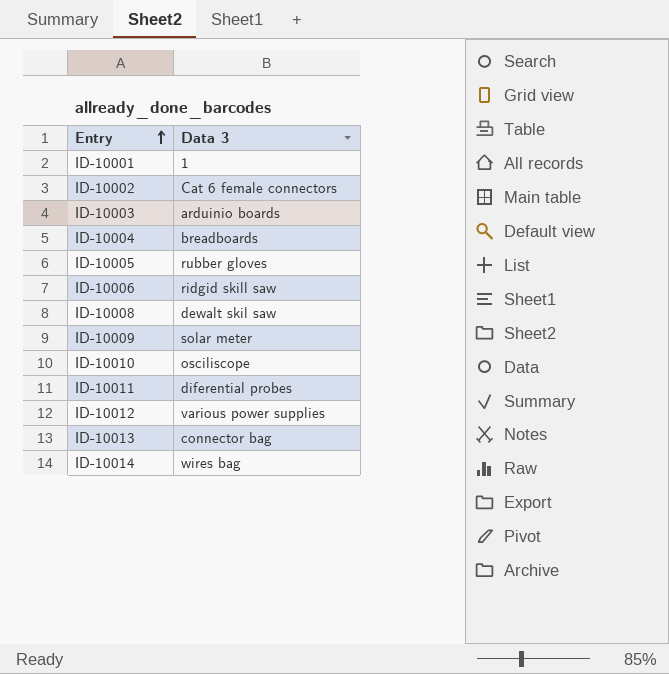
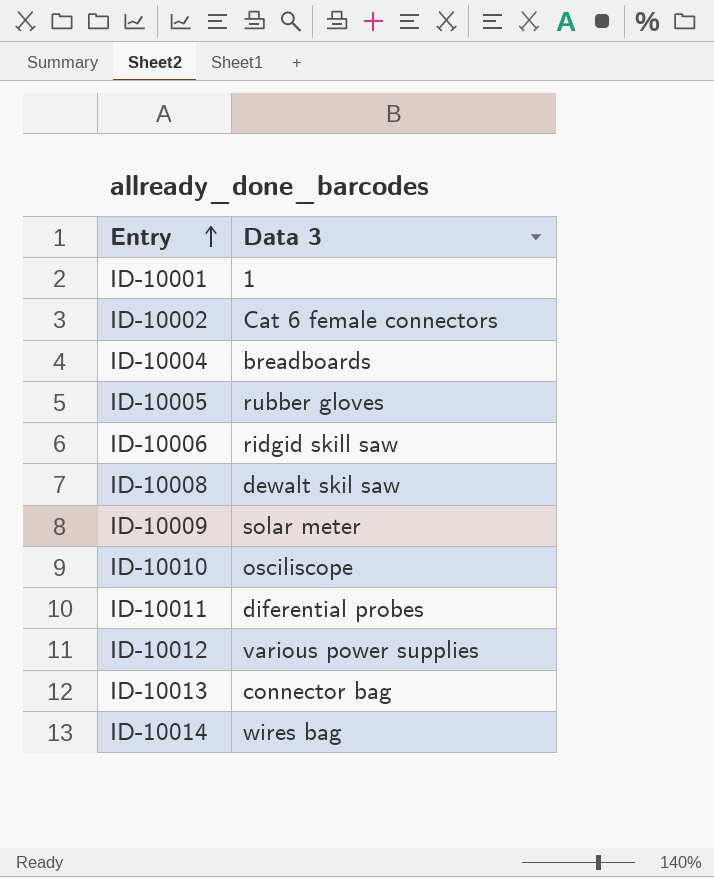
row ID-10003: arduinio boards -> none

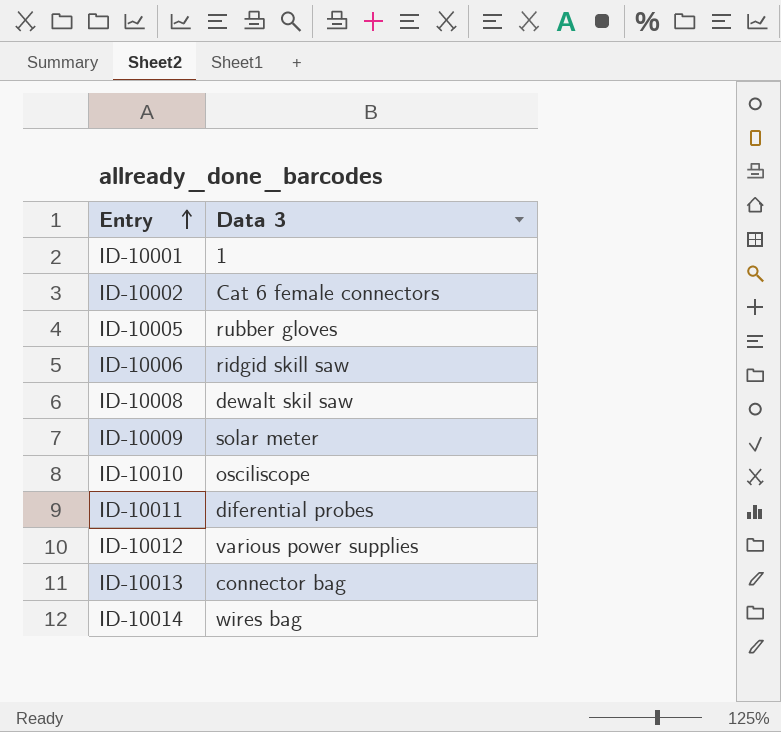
row ID-10004: breadboards -> none

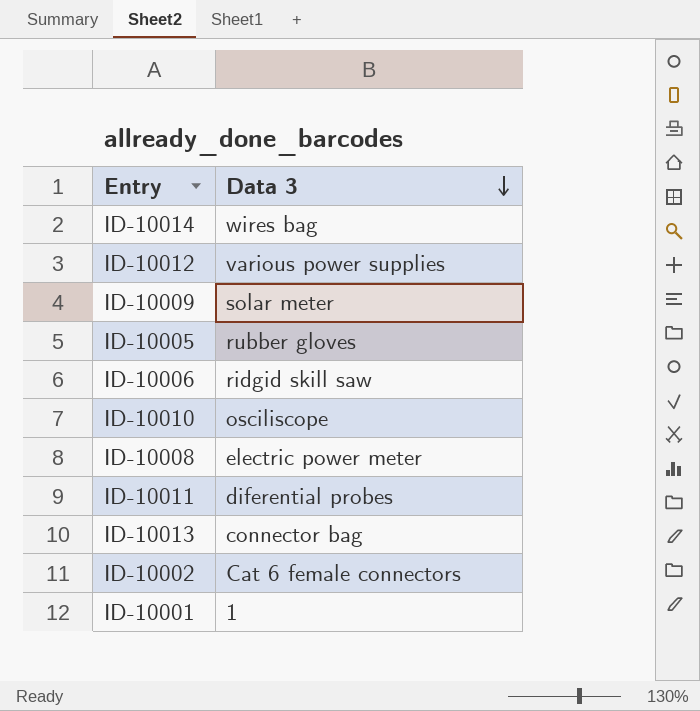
row order: Entry ascending -> Data 3 descending
ID-10008 | Data 3: dewalt skil saw -> electric power meter

